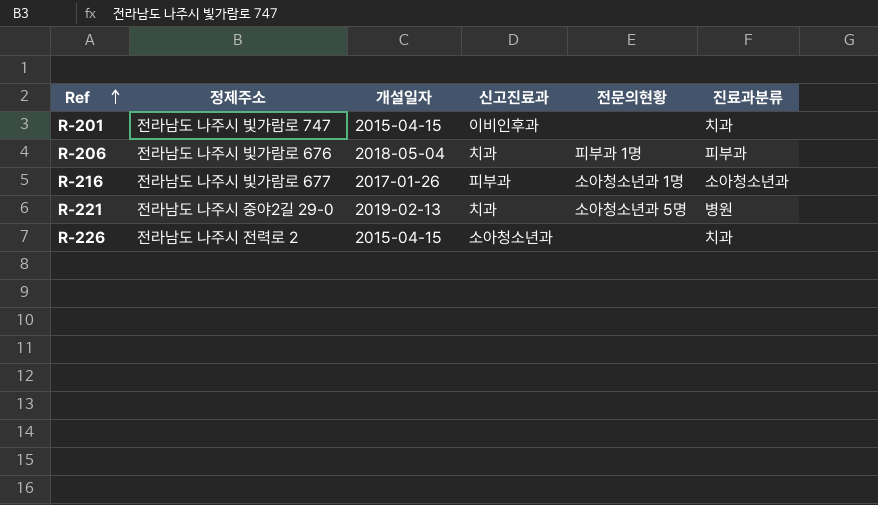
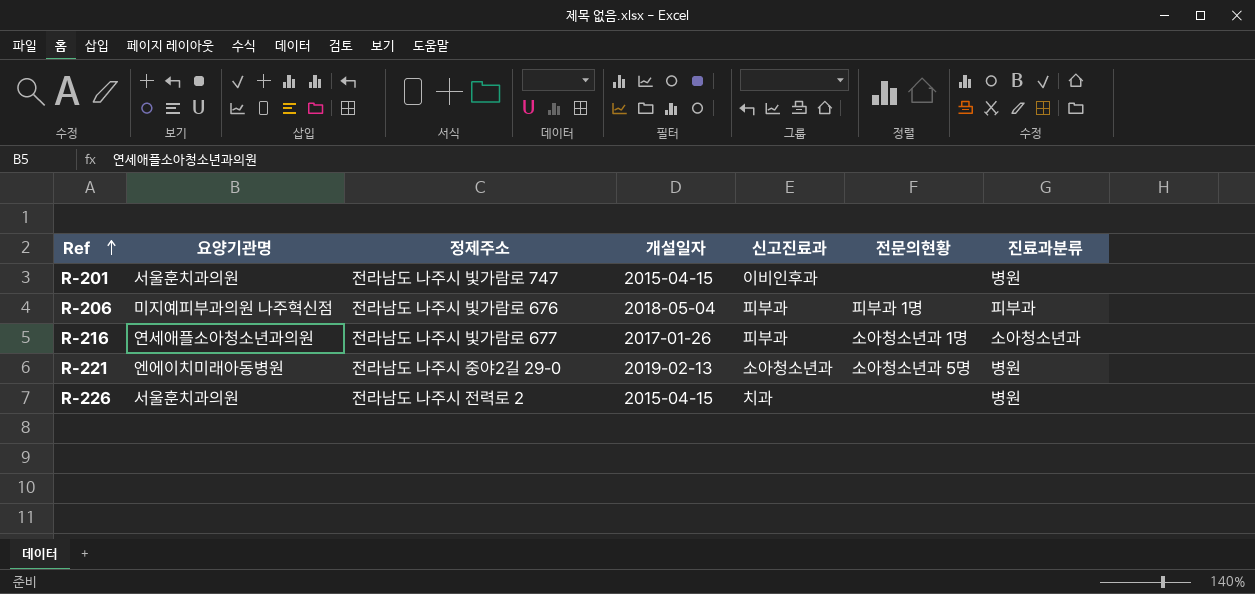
column 요양기관명 | position: none -> 2
R-201 | 진료과분류: 치과 -> 병원
R-206 | 신고진료과: 치과 -> 피부과
R-221 | 신고진료과: 치과 -> 소아청소년과
R-226 | 신고진료과: 소아청소년과 -> 치과
R-226 | 진료과분류: 치과 -> 병원

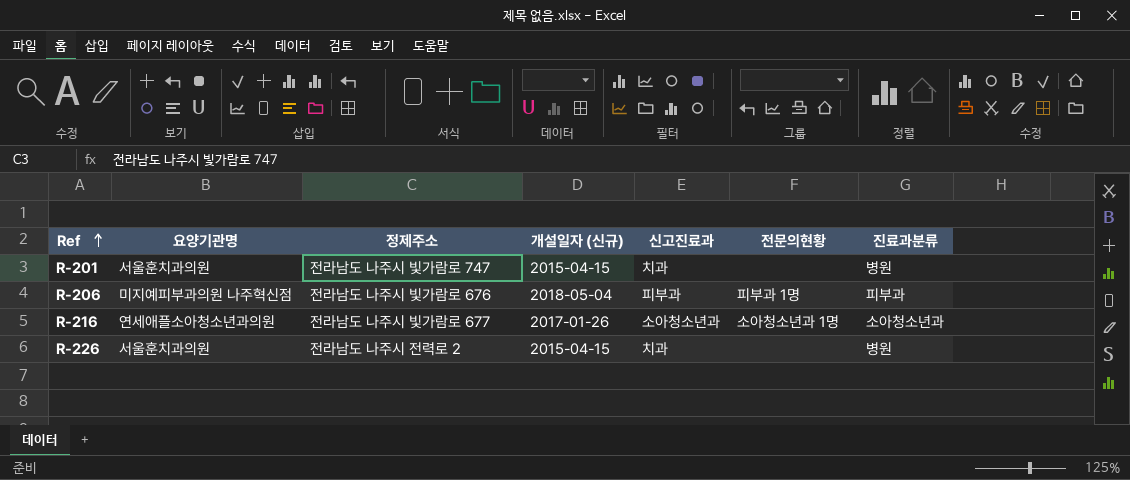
column name: 개설일자 -> 개설일자 (신규)
row R-221: 엔에이치미래아동병원 | 전라남도 나주시 중야2길 29-0 | 2019-02-13 | 소아청소년과 | 소아청소년과 5명 | 병원 -> none
R-201 | 신고진료과: 이비인후과 -> 치과
R-216 | 신고진료과: 피부과 -> 소아청소년과

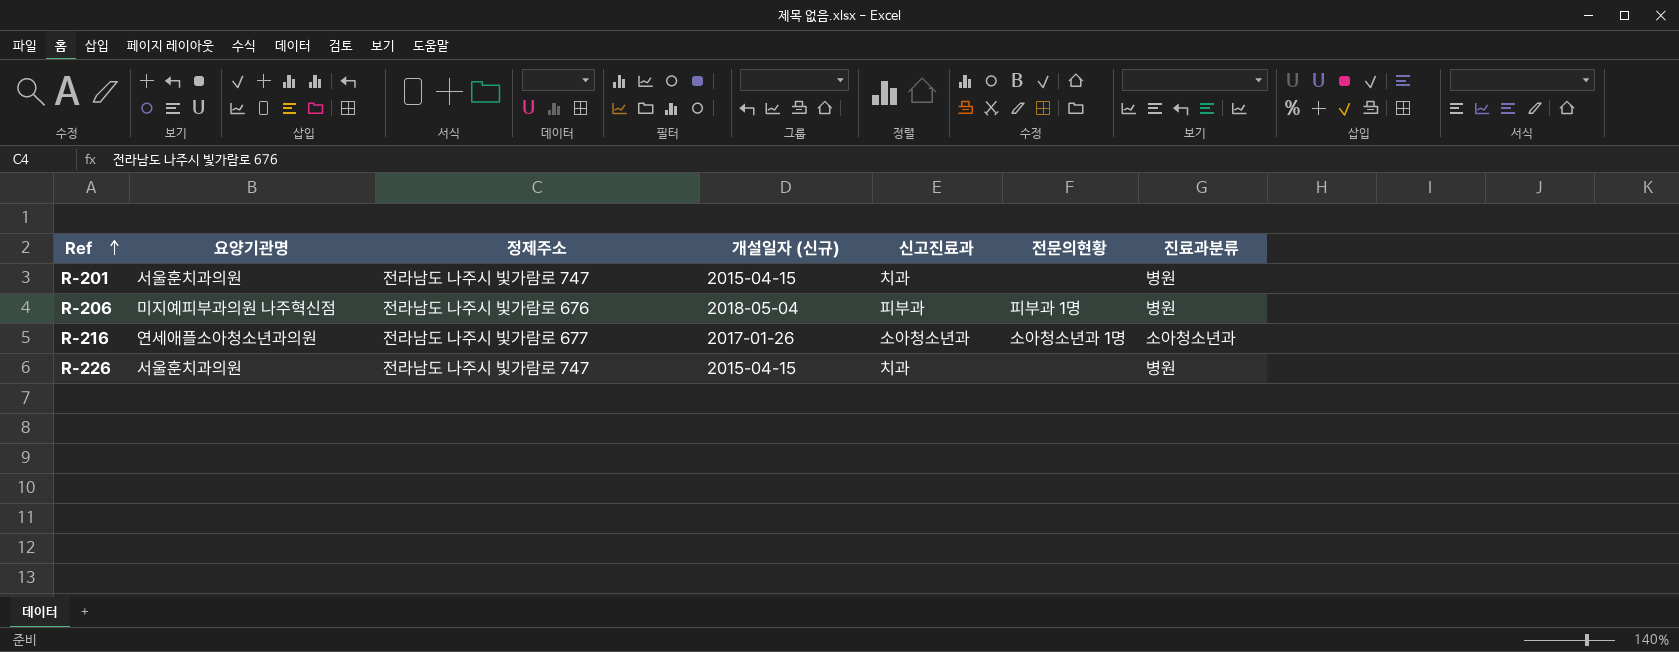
R-206 | 진료과분류: 피부과 -> 병원
R-226 | 정제주소: 전라남도 나주시 전력로 2 -> 전라남도 나주시 빛가람로 747

